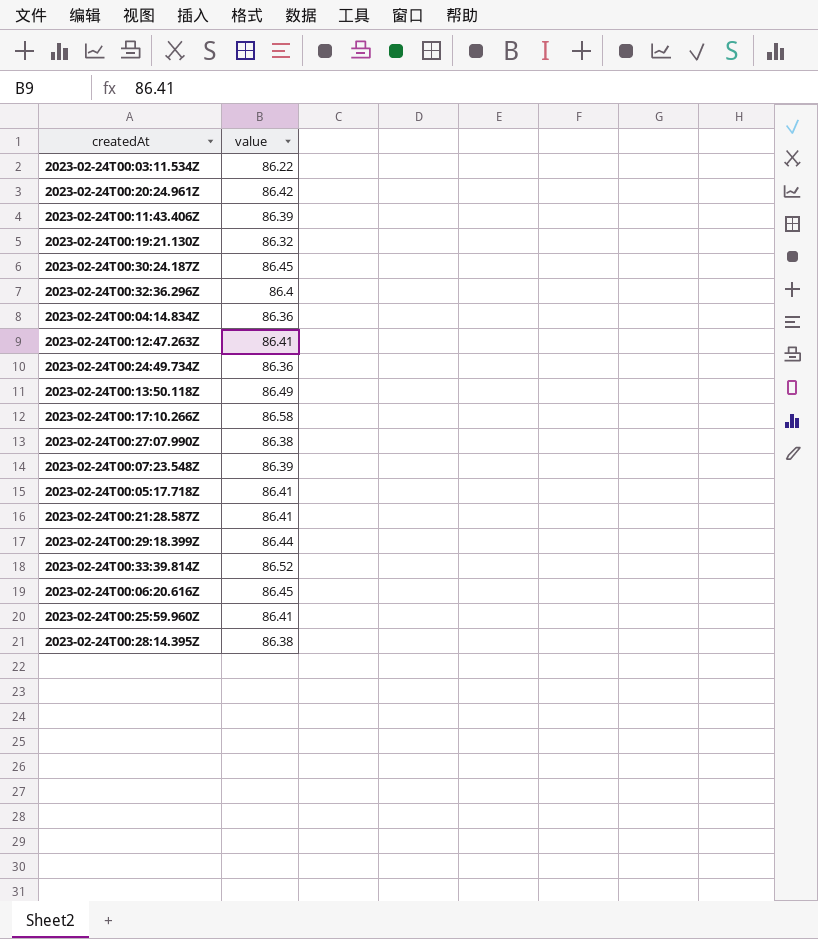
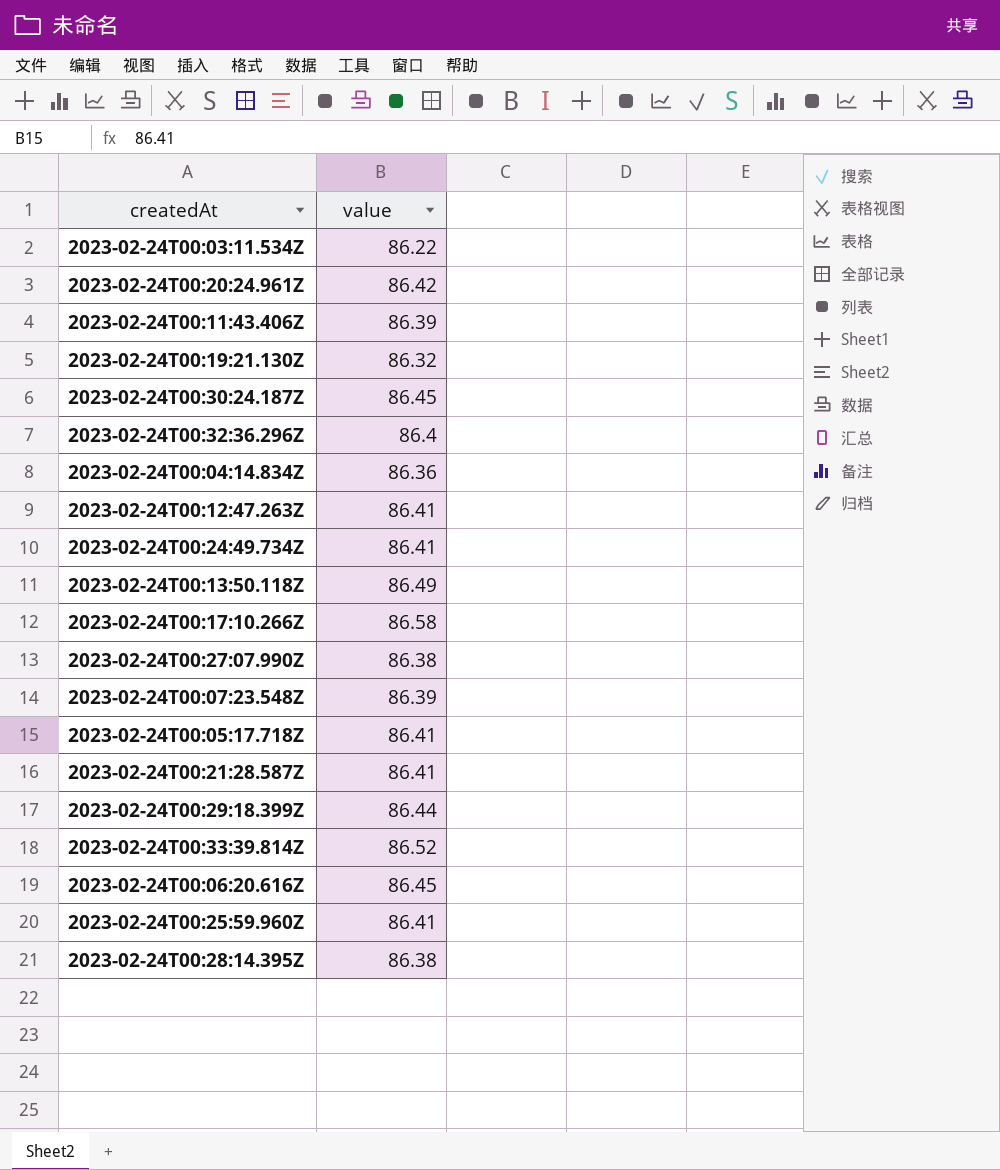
2023-02-24T00:24:49.734Z | value: 86.36 -> 86.41

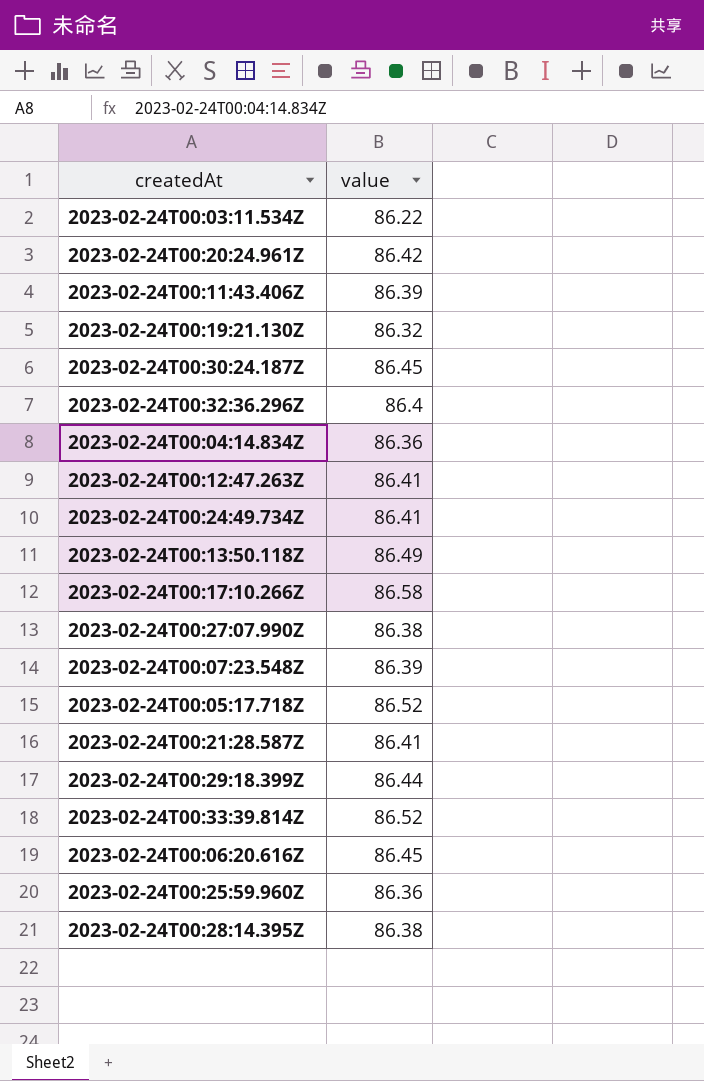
2023-02-24T00:05:17.718Z | value: 86.41 -> 86.52
2023-02-24T00:25:59.960Z | value: 86.41 -> 86.36

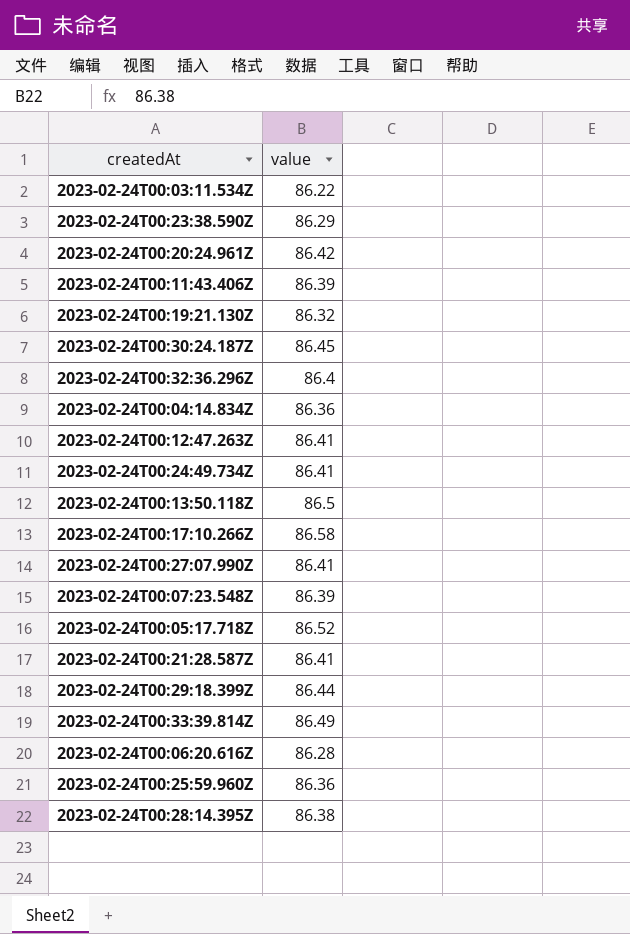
row 2023-02-24T00:23:38.590Z: none -> 86.29
2023-02-24T00:13:50.118Z | value: 86.49 -> 86.5
2023-02-24T00:27:07.990Z | value: 86.38 -> 86.41
2023-02-24T00:33:39.814Z | value: 86.52 -> 86.49
2023-02-24T00:06:20.616Z | value: 86.45 -> 86.28

